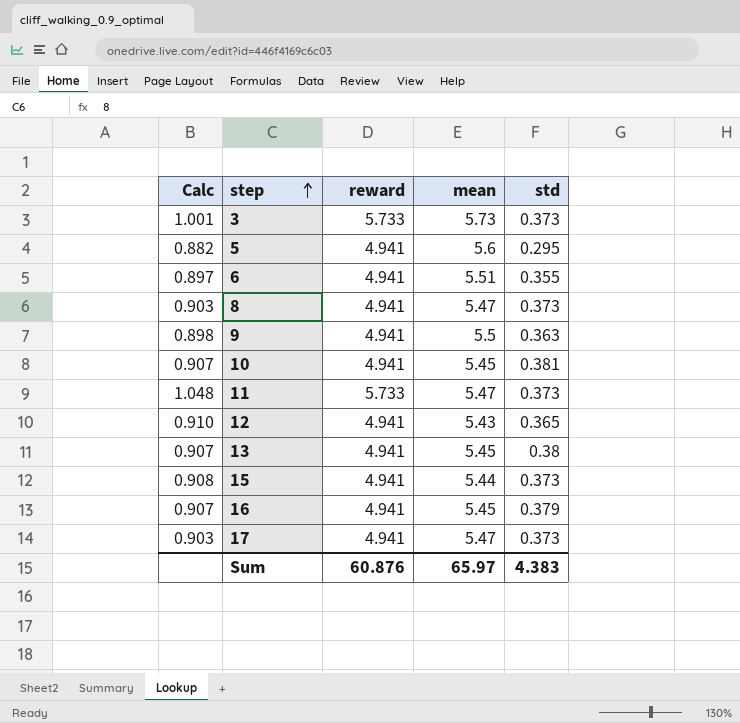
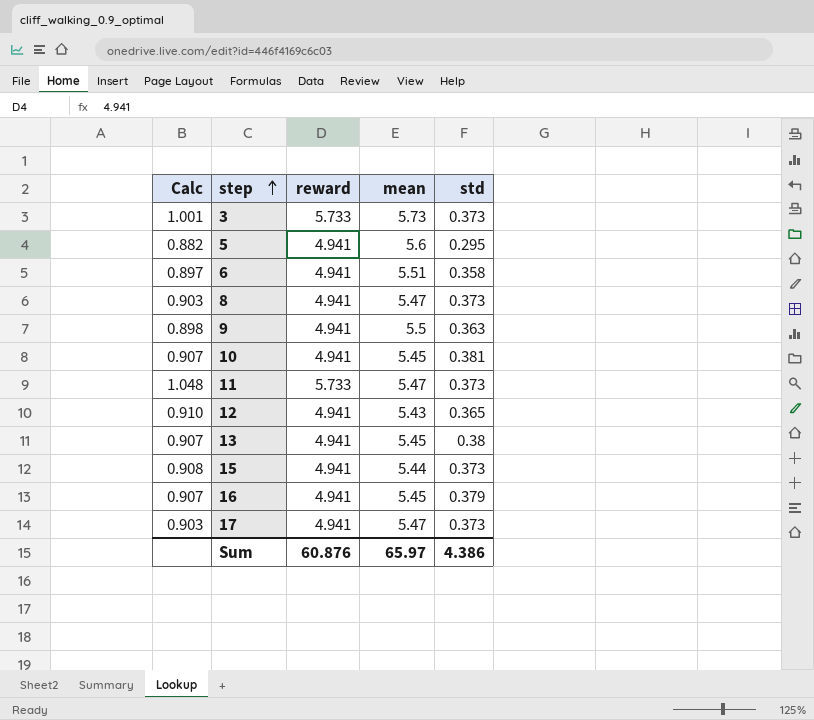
6 | std: 0.355 -> 0.358
Sum | std: 4.383 -> 4.386

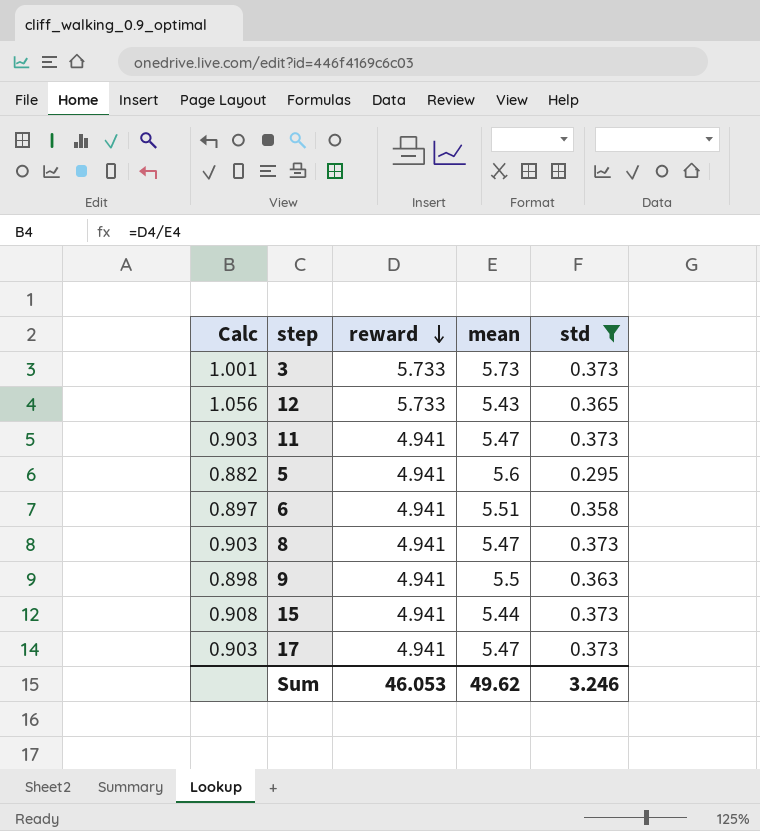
filter: none -> std <= 0.373
row order: step ascending -> reward descending
12 | Calc: 0.910 -> 1.056
12 | reward: 4.941 -> 5.733
11 | Calc: 1.048 -> 0.903
11 | reward: 5.733 -> 4.941
Sum | reward: 60.876 -> 46.053
Sum | mean: 65.97 -> 49.62
Sum | std: 4.386 -> 3.246

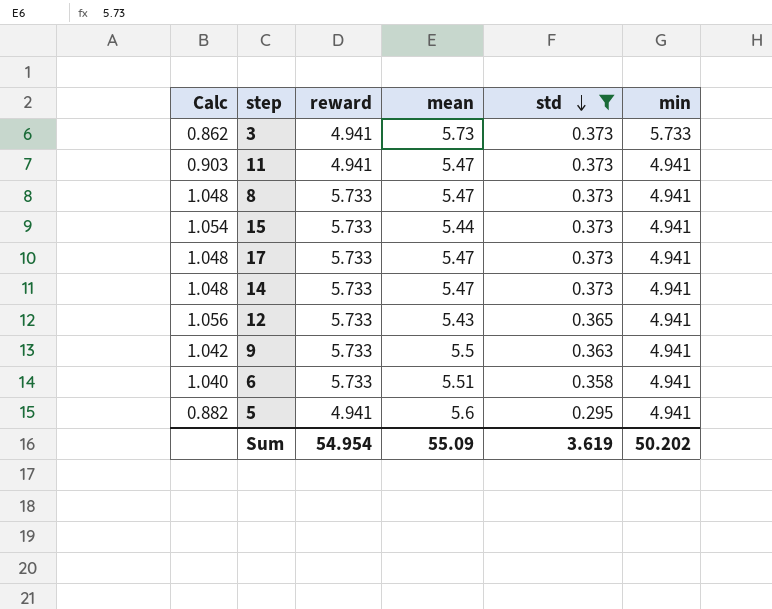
row order: reward descending -> std descending
column min | position: none -> 6
3 | Calc: 1.001 -> 0.862
3 | reward: 5.733 -> 4.941
8 | Calc: 0.903 -> 1.048
8 | reward: 4.941 -> 5.733
15 | Calc: 0.908 -> 1.054
15 | reward: 4.941 -> 5.733
17 | Calc: 0.903 -> 1.048
17 | reward: 4.941 -> 5.733
row 14: none -> 1.048 | 5.733 | 5.47 | 0.373 | 4.941
9 | Calc: 0.898 -> 1.042
9 | reward: 4.941 -> 5.733
6 | Calc: 0.897 -> 1.040
6 | reward: 4.941 -> 5.733
Sum | reward: 46.053 -> 54.954
Sum | mean: 49.62 -> 55.09
Sum | std: 3.246 -> 3.619

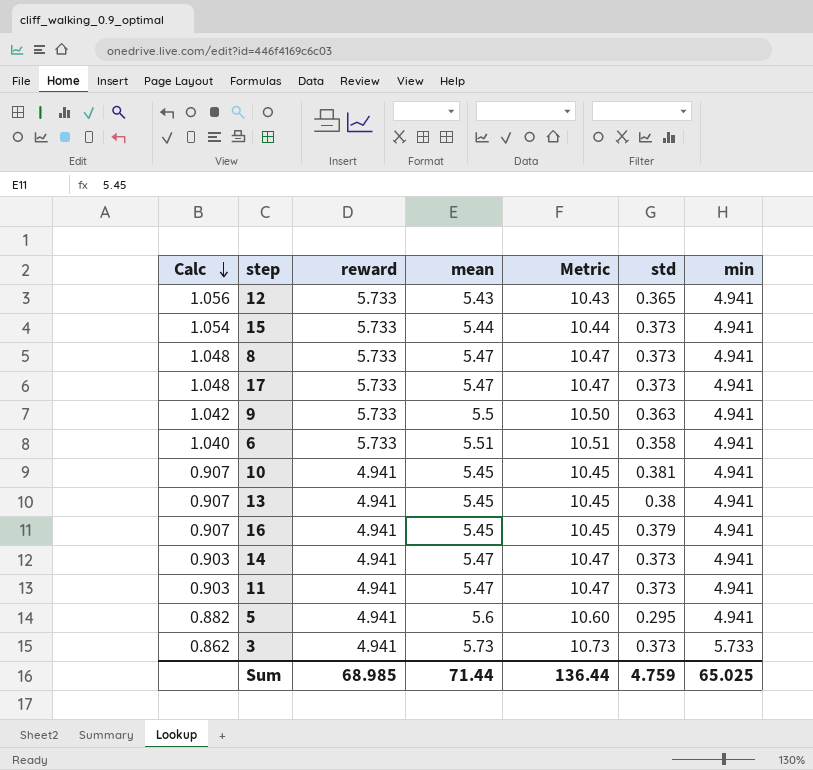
filter: std <= 0.373 -> none
row order: std descending -> Calc descending
column Metric | formula: none -> [mean] + 5
14 | Calc: 1.048 -> 0.903
14 | reward: 5.733 -> 4.941
Sum | reward: 54.954 -> 68.985
Sum | mean: 55.09 -> 71.44
Sum | std: 3.619 -> 4.759
Sum | min: 50.202 -> 65.025

